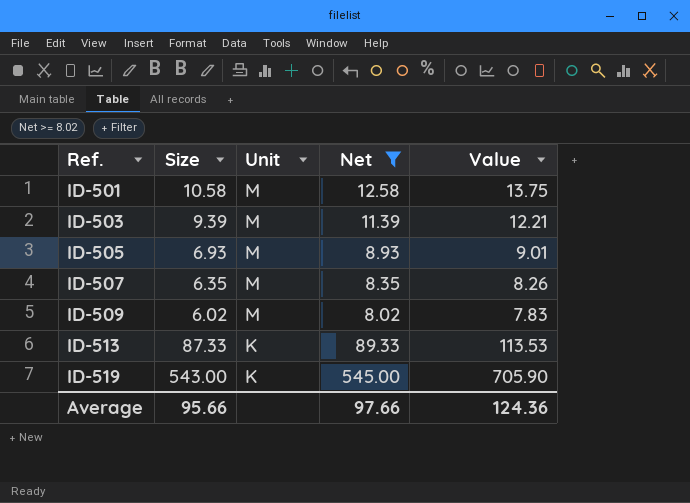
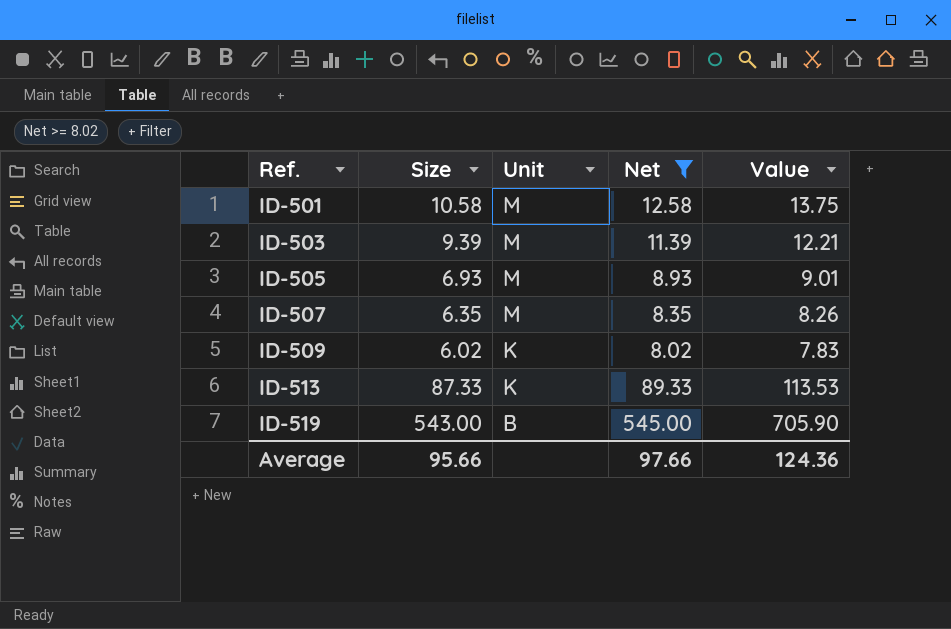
ID-509 | Unit: M -> K
ID-519 | Unit: K -> B

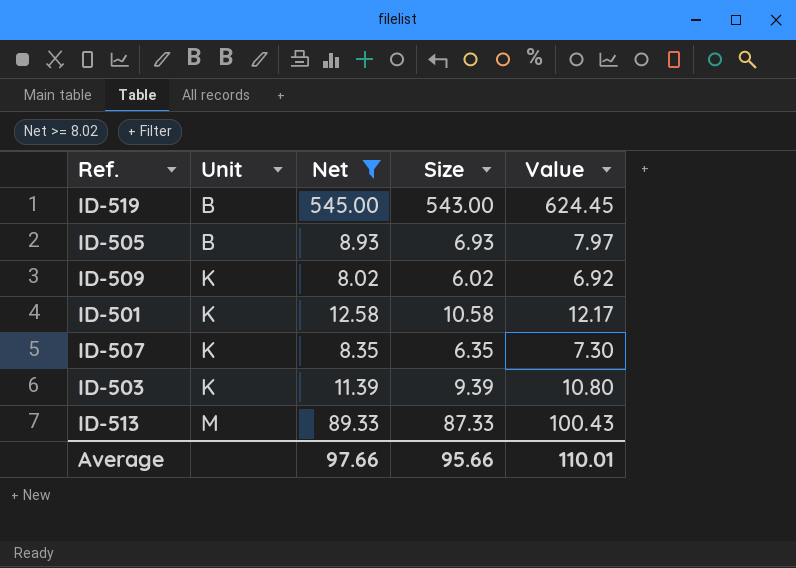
row order: Ref. ascending -> Unit ascending
column Size | position: 2 -> 4
column Value | formula: [Size] * 1.3 -> [Size] * 1.15
ID-505 | Unit: M -> B
ID-501 | Unit: M -> K
ID-507 | Unit: M -> K
ID-503 | Unit: M -> K
ID-513 | Unit: K -> M
Average | Value: 124.36 -> 110.01

